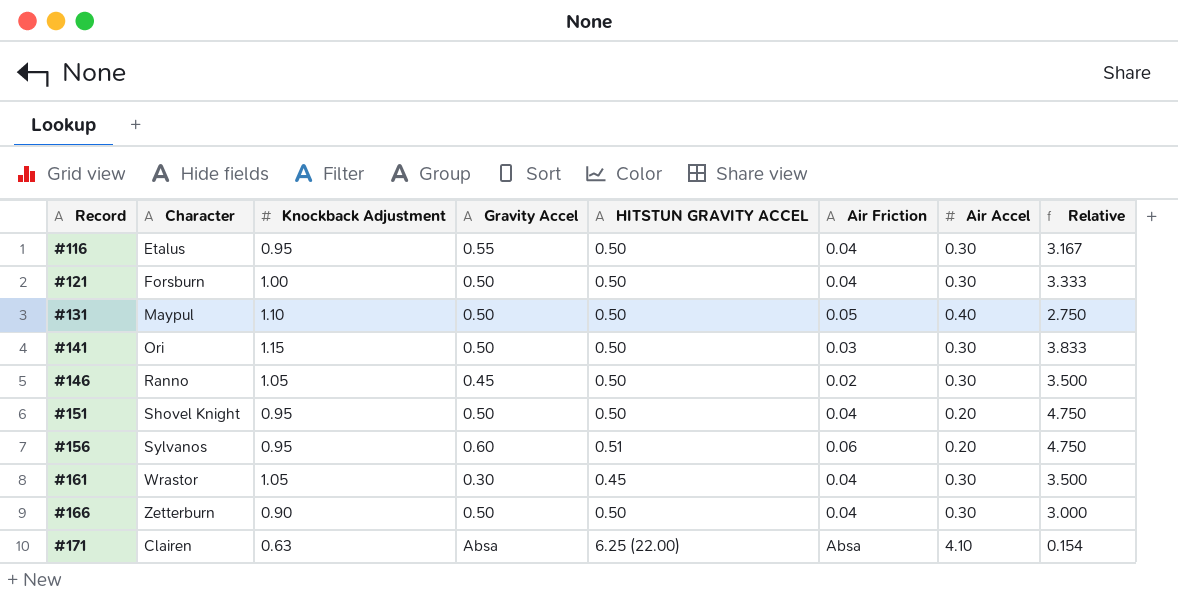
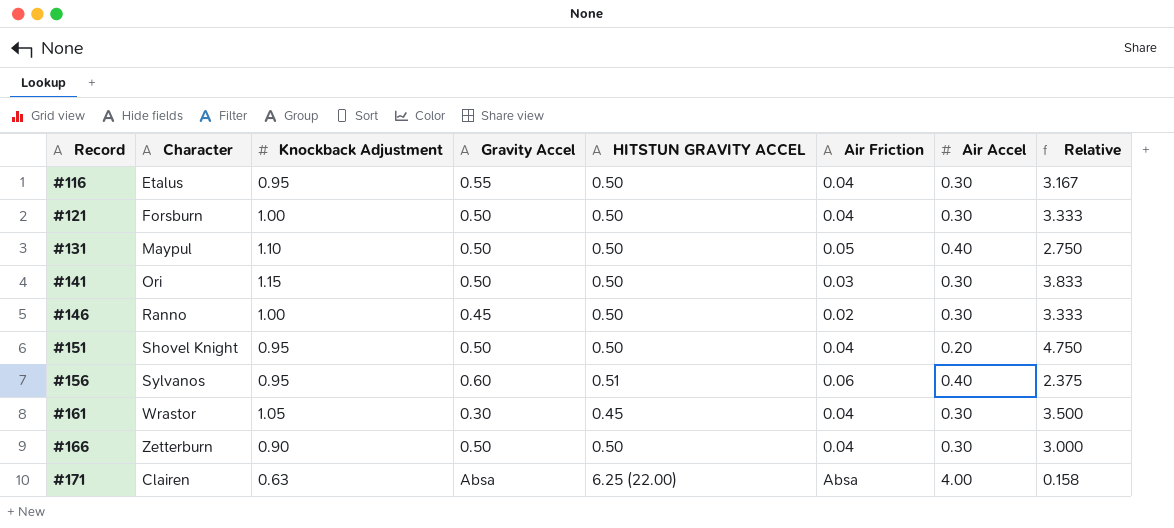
#146 | Knockback Adjustment: 1.05 -> 1.00
#146 | Relative: 3.500 -> 3.333
#156 | Air Accel: 0.20 -> 0.40
#156 | Relative: 4.750 -> 2.375
#171 | Air Accel: 4.10 -> 4.00
#171 | Relative: 0.154 -> 0.158

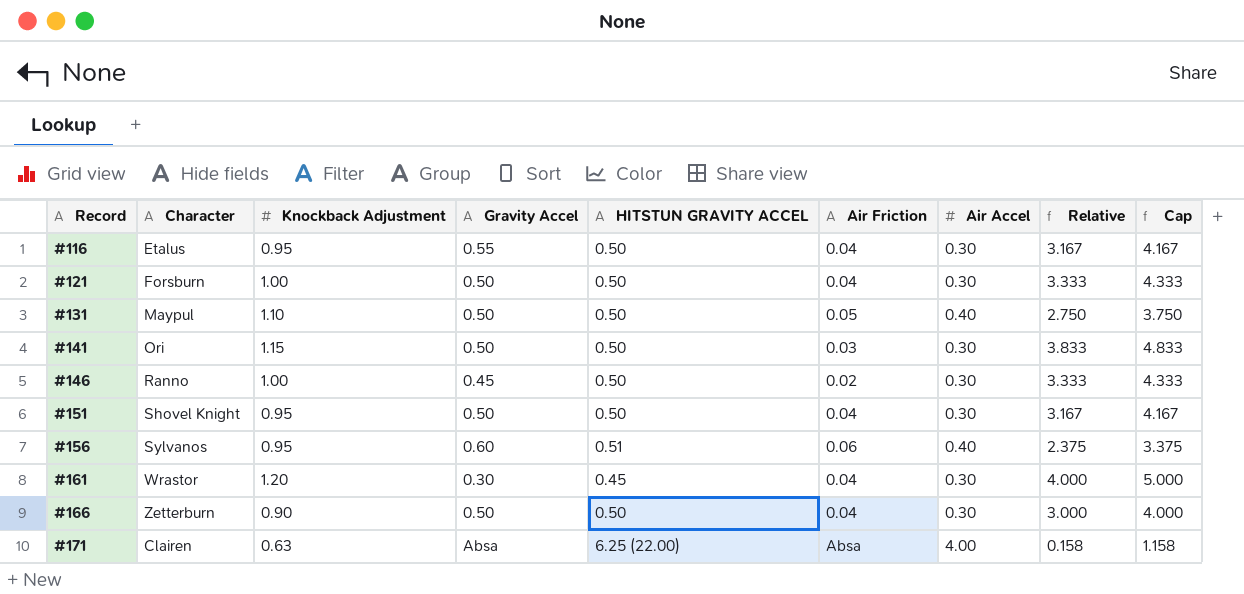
column Cap | formula: none -> [Relative] + 1
#151 | Air Accel: 0.20 -> 0.30
#151 | Relative: 4.750 -> 3.167
#161 | Knockback Adjustment: 1.05 -> 1.20
#161 | Relative: 3.500 -> 4.000

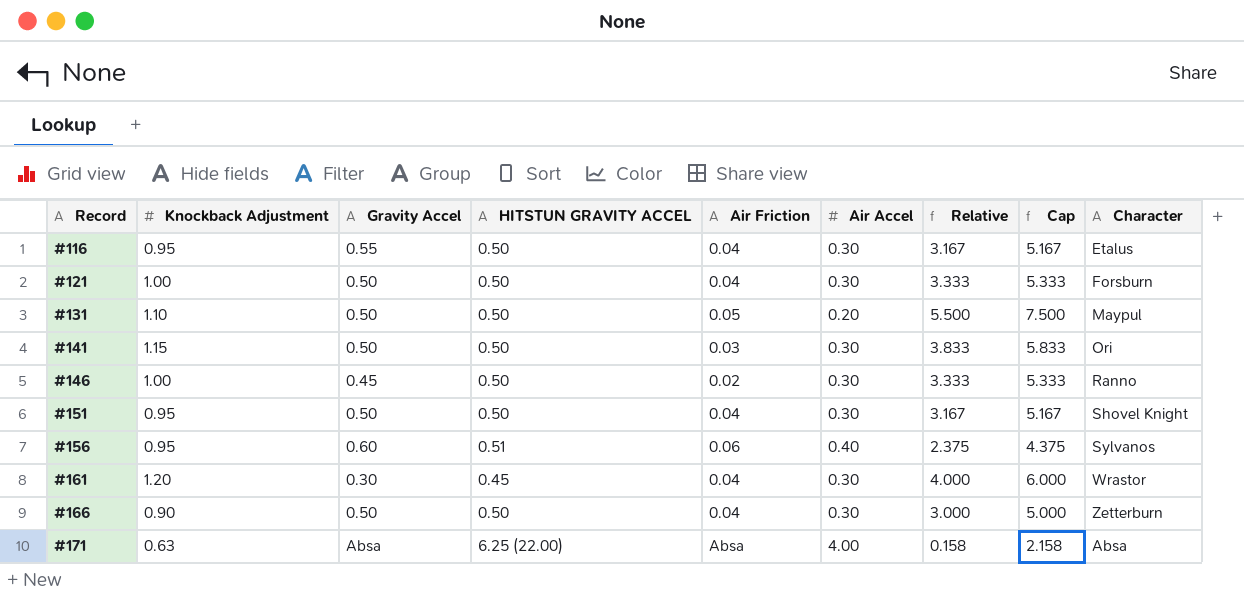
column Cap | formula: [Relative] + 1 -> [Relative] + 2
column Character | position: 2 -> 9
#131 | Air Accel: 0.40 -> 0.20
#131 | Relative: 2.750 -> 5.500
#171 | Character: Clairen -> Absa

